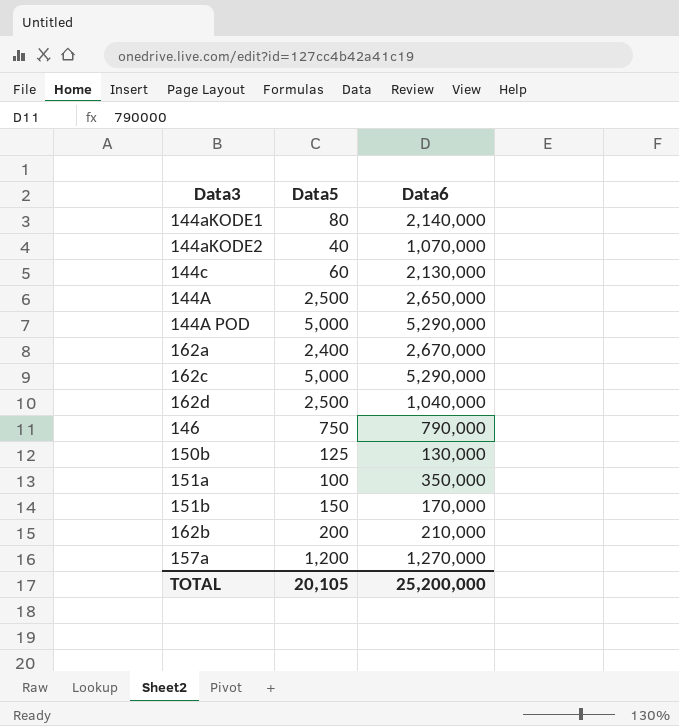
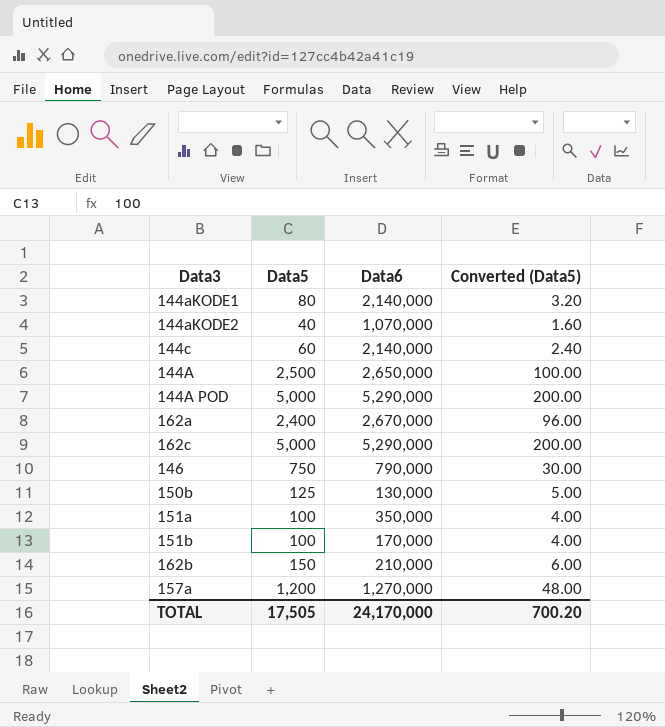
column Converted (Data5) | formula: none -> [Data5] * 0.04
row 162d: 2,500 | 1,040,000 -> none
144c | Data6: 2,130,000 -> 2,140,000
151b | Data5: 150 -> 100
162b | Data5: 200 -> 150
TOTAL | Data5: 20,105 -> 17,505
TOTAL | Data6: 25,200,000 -> 24,170,000

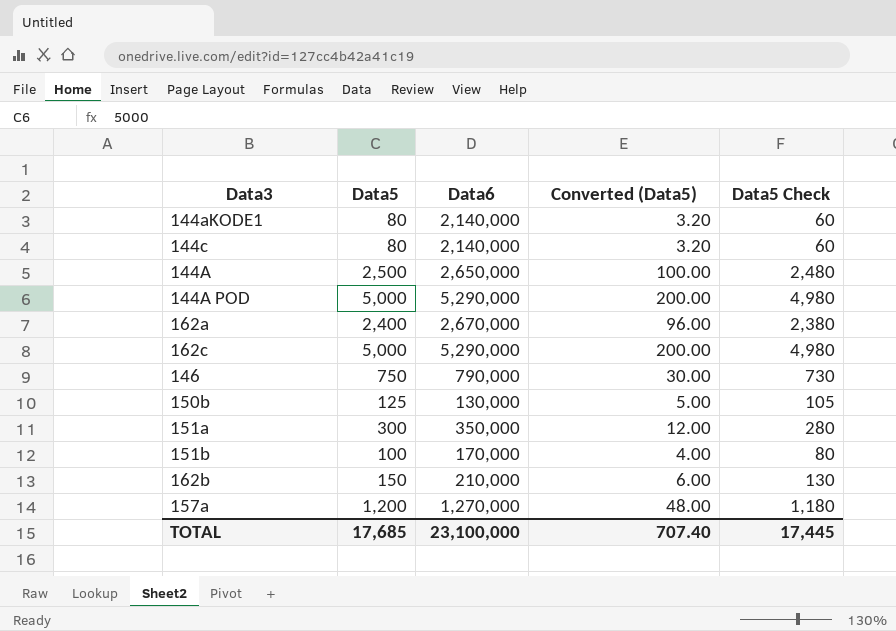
column Data5 Check | formula: none -> [Data5] - 20
row 144aKODE2: 40 | 1,070,000 | 1.60 -> none
144c | Data5: 60 -> 80
144c | Converted (Data5): 2.40 -> 3.20
151a | Data5: 100 -> 300
151a | Converted (Data5): 4.00 -> 12.00
TOTAL | Data5: 17,505 -> 17,685
TOTAL | Data6: 24,170,000 -> 23,100,000
TOTAL | Converted (Data5): 700.20 -> 707.40

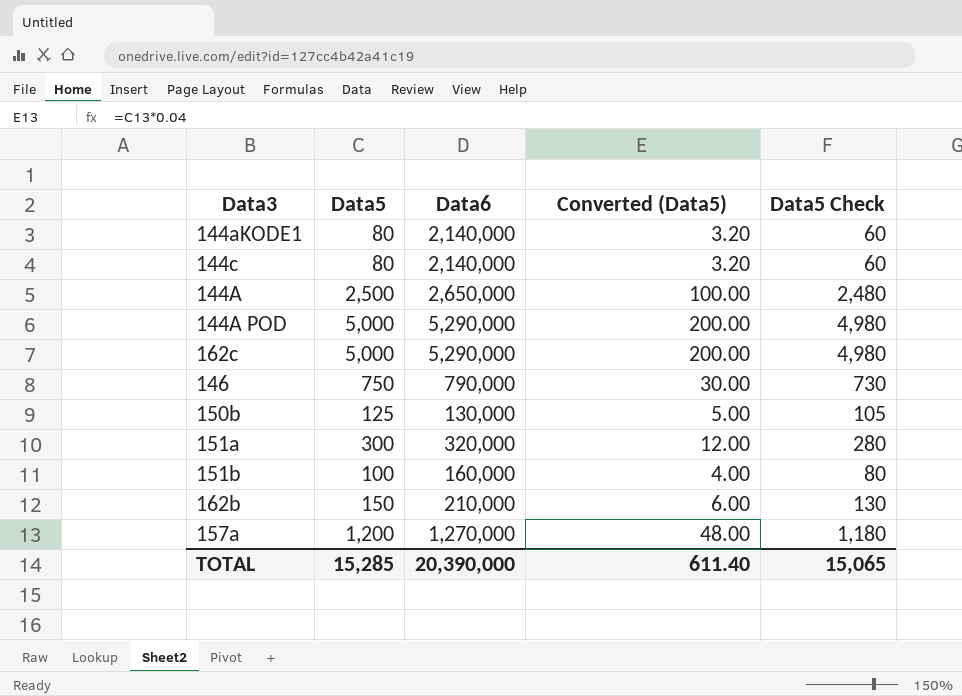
row 162a: 2,400 | 2,670,000 | 96.00 | 2,380 -> none
151a | Data6: 350,000 -> 320,000
151b | Data6: 170,000 -> 160,000
TOTAL | Data5: 17,685 -> 15,285
TOTAL | Data6: 23,100,000 -> 20,390,000
TOTAL | Converted (Data5): 707.40 -> 611.40
TOTAL | Data5 Check: 17,445 -> 15,065

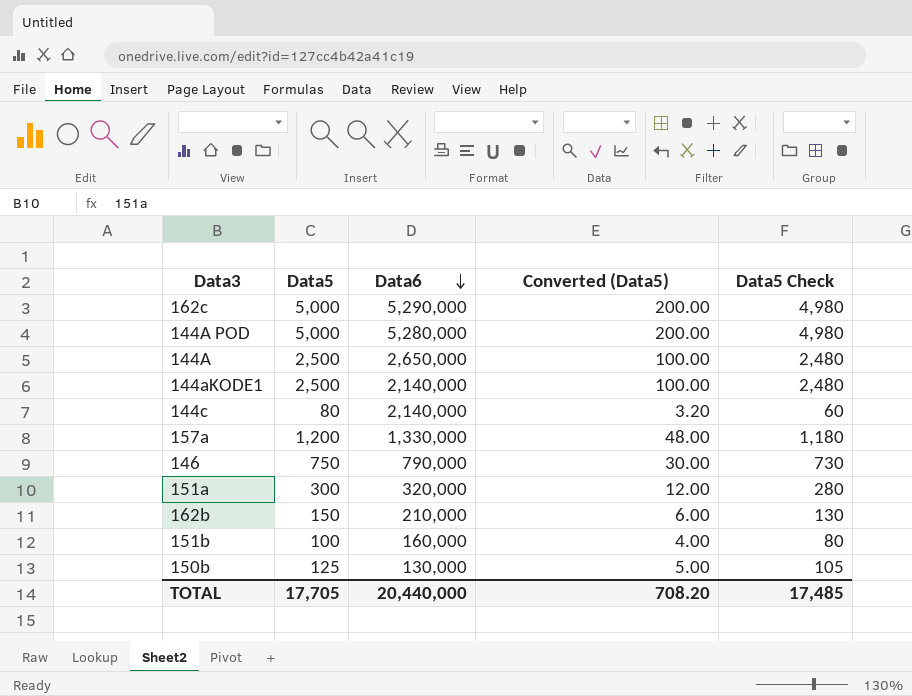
row order: none -> Data6 descending
144A POD | Data6: 5,290,000 -> 5,280,000
144aKODE1 | Data5: 80 -> 2,500
144aKODE1 | Converted (Data5): 3.20 -> 100.00
144aKODE1 | Data5 Check: 60 -> 2,480
157a | Data6: 1,270,000 -> 1,330,000
TOTAL | Data5: 15,285 -> 17,705
TOTAL | Data6: 20,390,000 -> 20,440,000
TOTAL | Converted (Data5): 611.40 -> 708.20
TOTAL | Data5 Check: 15,065 -> 17,485

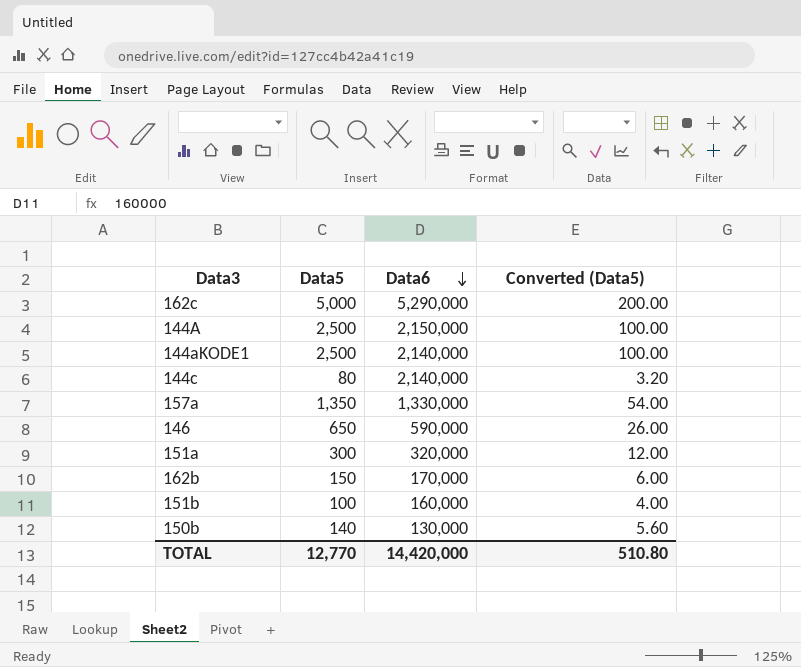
column Data5 Check | formula: [Data5] - 20 -> none
row 144A POD: 5,000 | 5,280,000 | 200.00 | 4,980 -> none
144A | Data6: 2,650,000 -> 2,150,000
157a | Data5: 1,200 -> 1,350
157a | Converted (Data5): 48.00 -> 54.00
146 | Data5: 750 -> 650
146 | Data6: 790,000 -> 590,000
146 | Converted (Data5): 30.00 -> 26.00
162b | Data6: 210,000 -> 170,000
150b | Data5: 125 -> 140
150b | Converted (Data5): 5.00 -> 5.60
TOTAL | Data5: 17,705 -> 12,770
TOTAL | Data6: 20,440,000 -> 14,420,000
TOTAL | Converted (Data5): 708.20 -> 510.80

